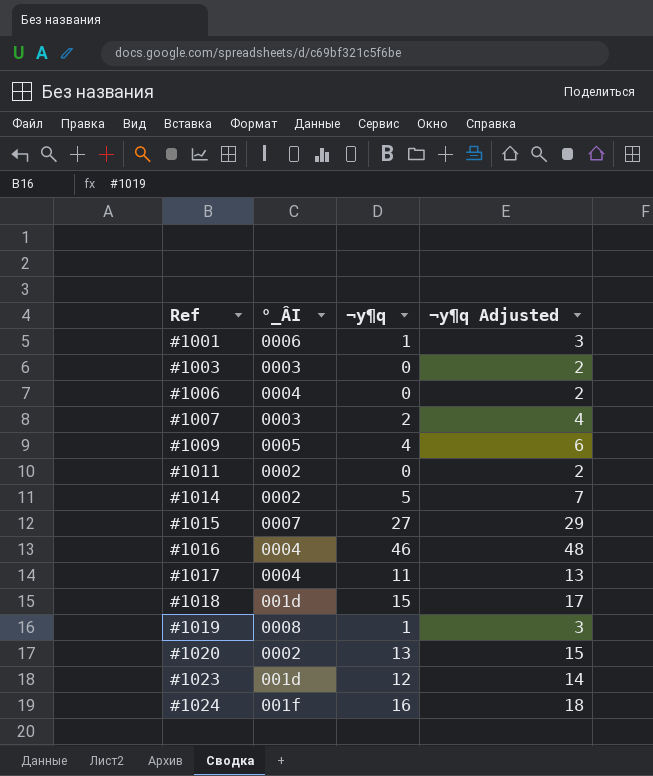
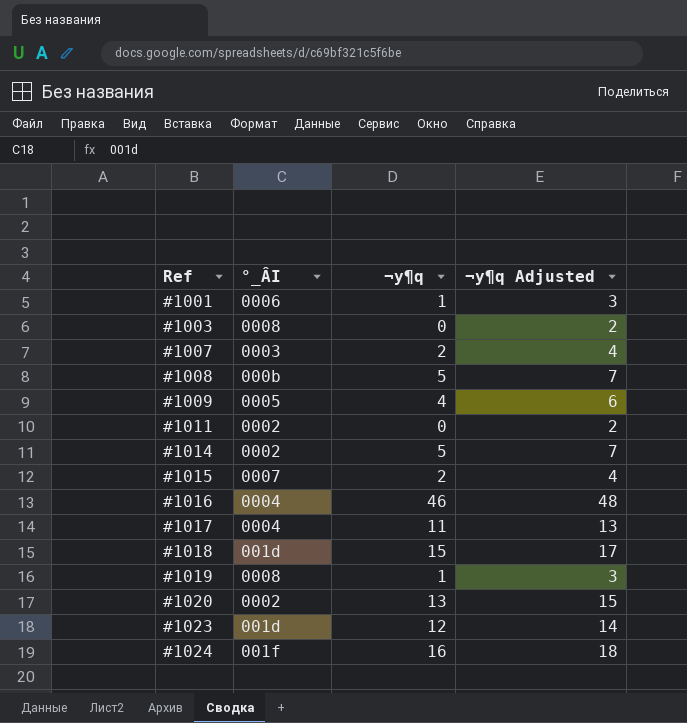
row #1006: 0004 | 0 | 2 -> none
#1003 | °_ÂI: 0003 -> 0008
row #1008: none -> 000b | 5 | 7
#1015 | ¬y¶q: 27 -> 2
#1015 | ¬y¶q Adjusted: 29 -> 4

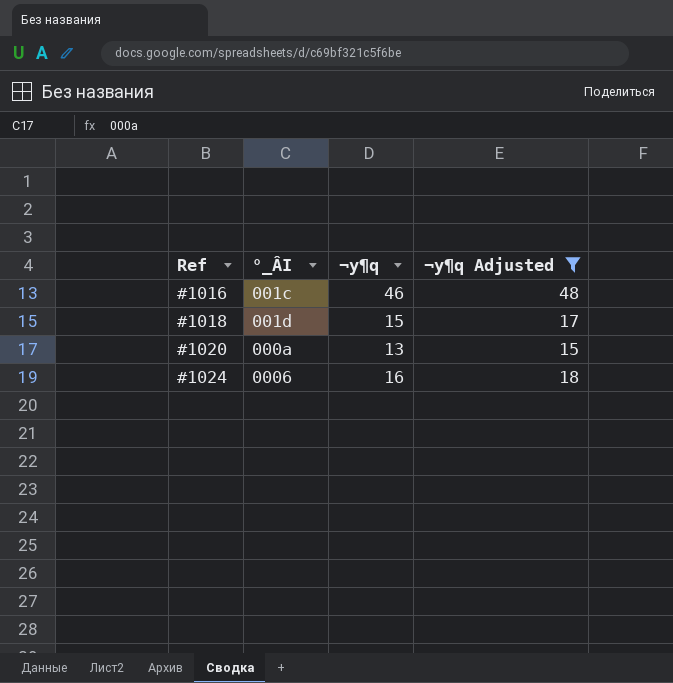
filter: none -> ¬y¶q Adjusted >= 15
#1016 | °_ÂI: 0004 -> 001c
#1020 | °_ÂI: 0002 -> 000a
#1024 | °_ÂI: 001f -> 0006

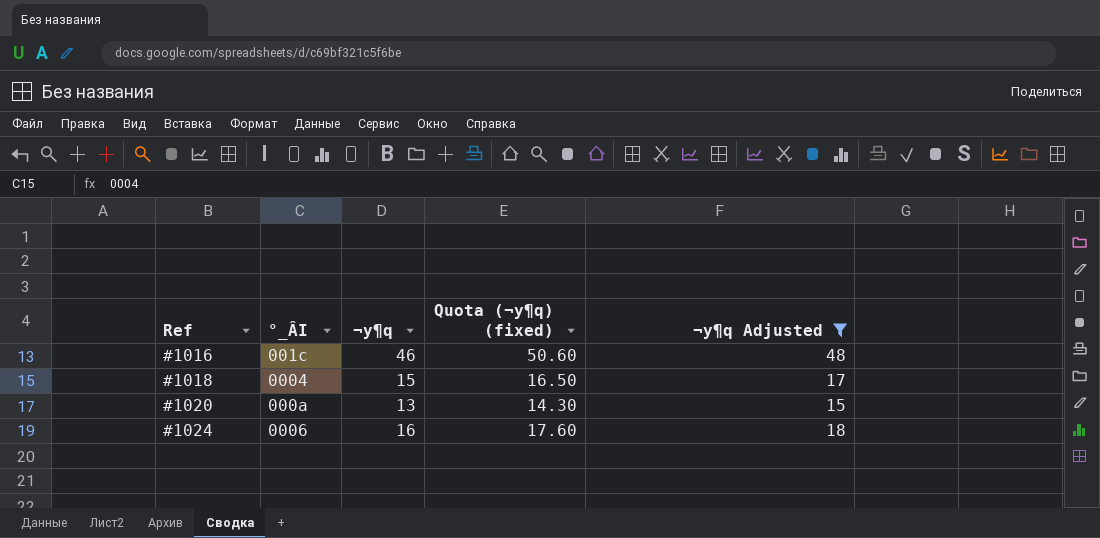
column Quota (¬y¶q) (fixed) | formula: none -> [¬y¶q] * 1.1
#1018 | °_ÂI: 001d -> 0004

